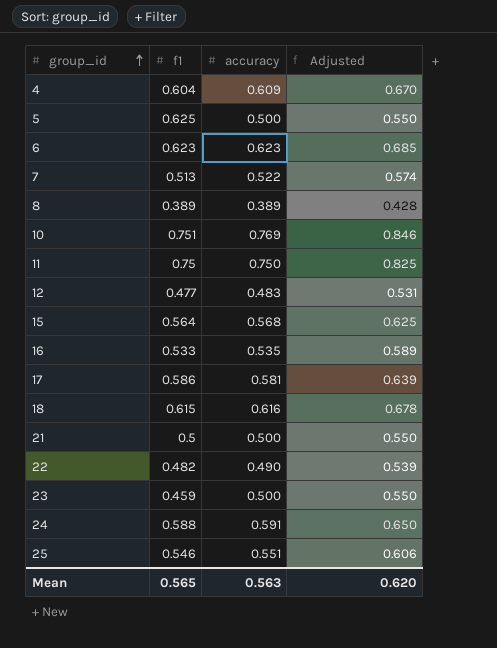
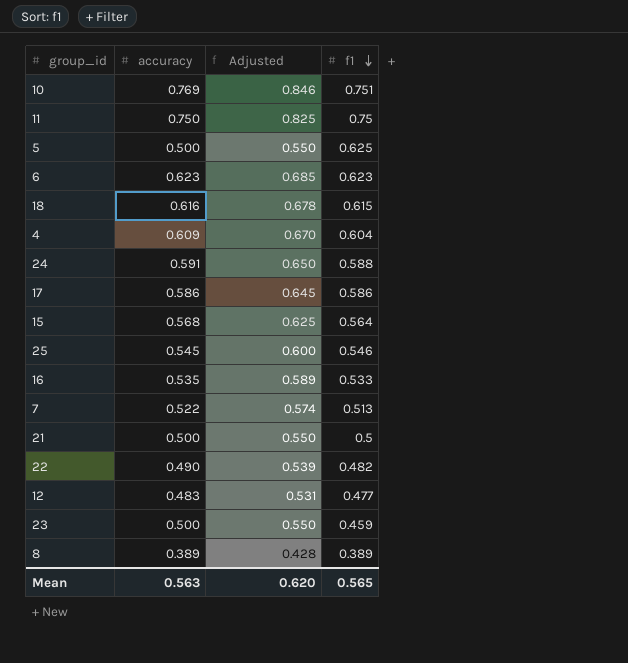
row order: group_id ascending -> f1 descending
column f1 | position: 2 -> 4
17 | accuracy: 0.581 -> 0.586
17 | Adjusted: 0.639 -> 0.645
25 | accuracy: 0.551 -> 0.545
25 | Adjusted: 0.606 -> 0.600

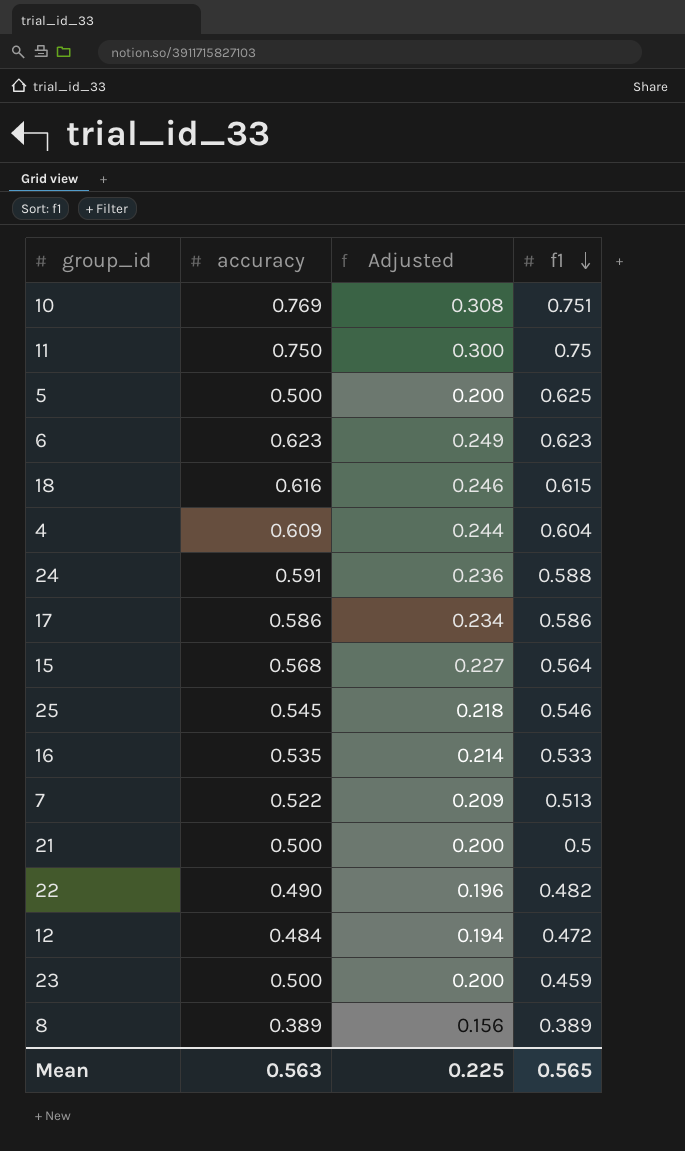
column Adjusted | formula: [accuracy] * 1.1 -> [accuracy] * 0.4
12 | accuracy: 0.483 -> 0.484
12 | f1: 0.477 -> 0.472
Mean | Adjusted: 0.620 -> 0.225

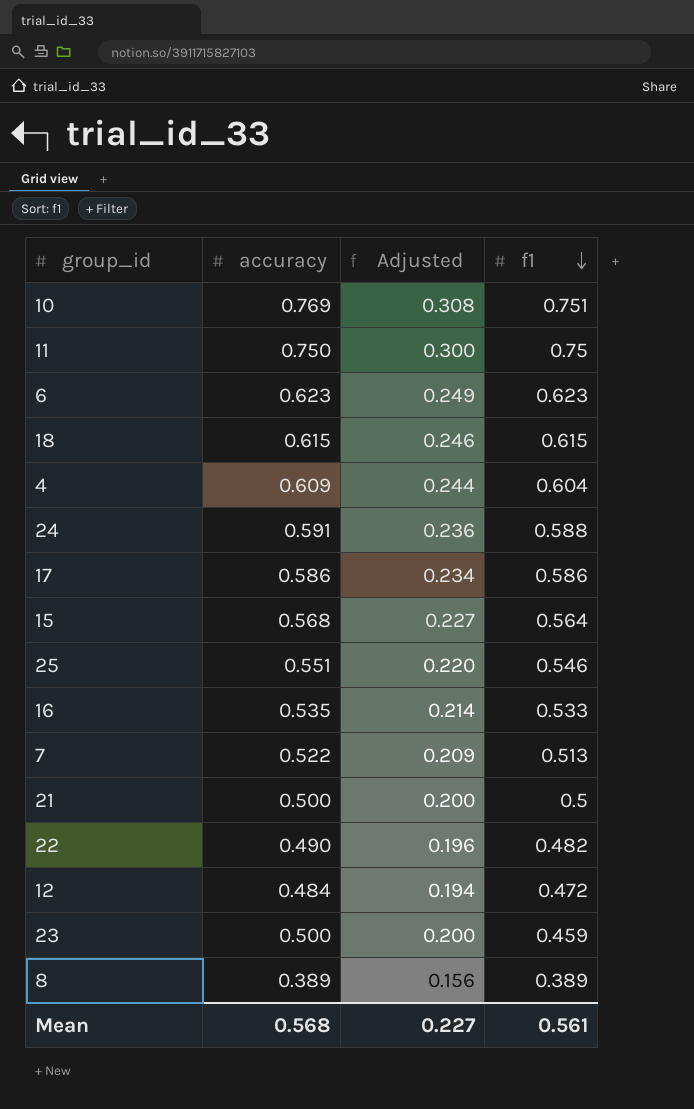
row 5: 0.500 | 0.200 | 0.625 -> none
18 | accuracy: 0.616 -> 0.615
25 | accuracy: 0.545 -> 0.551
25 | Adjusted: 0.218 -> 0.220
Mean | accuracy: 0.563 -> 0.568
Mean | Adjusted: 0.225 -> 0.227
Mean | f1: 0.565 -> 0.561

